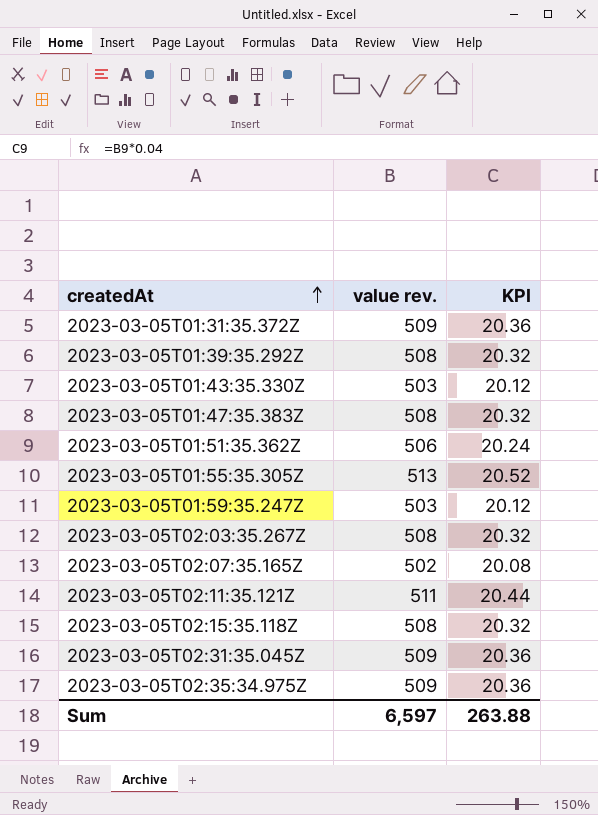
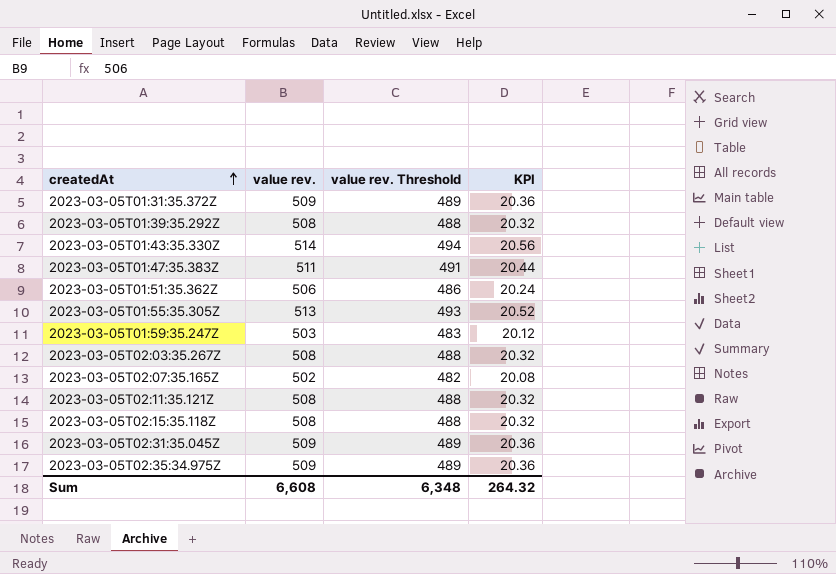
column value rev. Threshold | formula: none -> [value rev.] - 20
2023-03-05T01:43:35.330Z | value rev.: 503 -> 514
2023-03-05T01:43:35.330Z | KPI: 20.12 -> 20.56
2023-03-05T01:47:35.383Z | value rev.: 508 -> 511
2023-03-05T01:47:35.383Z | KPI: 20.32 -> 20.44
2023-03-05T02:11:35.121Z | value rev.: 511 -> 508
2023-03-05T02:11:35.121Z | KPI: 20.44 -> 20.32
Sum | value rev.: 6,597 -> 6,608
Sum | KPI: 263.88 -> 264.32

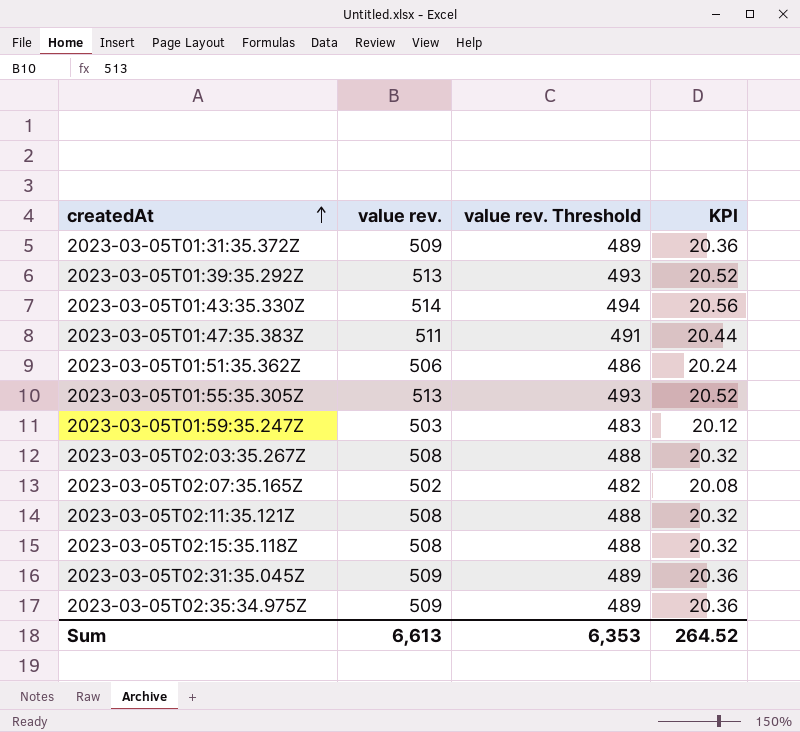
2023-03-05T01:39:35.292Z | value rev.: 508 -> 513
2023-03-05T01:39:35.292Z | value rev. Threshold: 488 -> 493
2023-03-05T01:39:35.292Z | KPI: 20.32 -> 20.52
Sum | value rev.: 6,608 -> 6,613
Sum | value rev. Threshold: 6,348 -> 6,353
Sum | KPI: 264.32 -> 264.52

